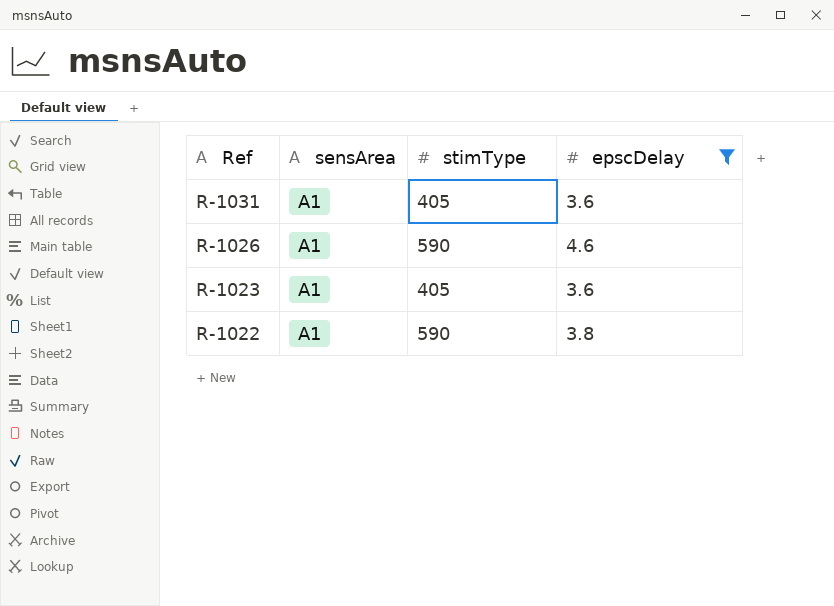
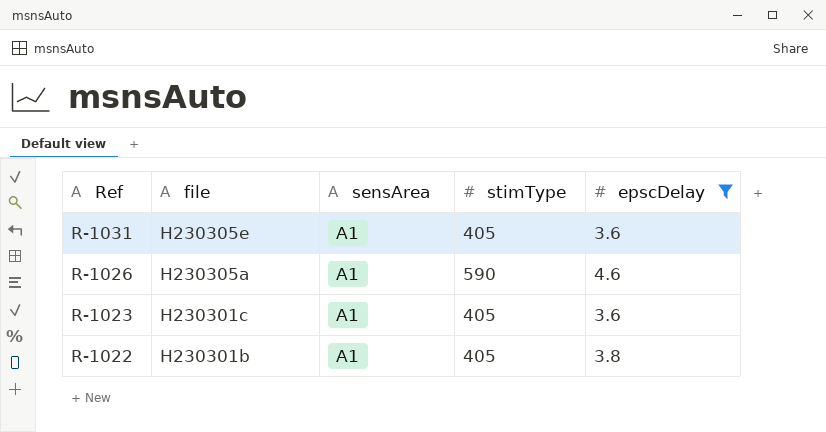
column file | position: none -> 2
R-1022 | stimType: 590 -> 405

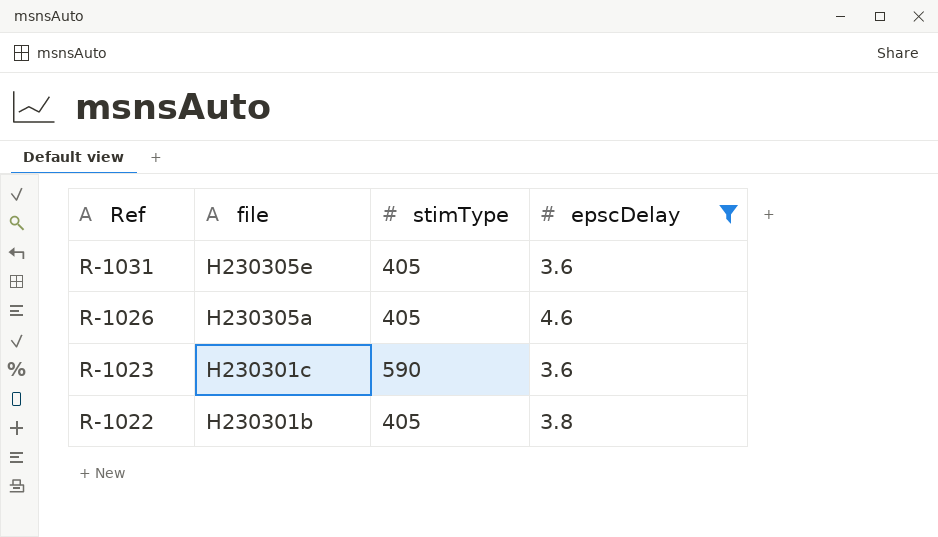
column sensArea | position: 3 -> none
R-1026 | stimType: 590 -> 405
R-1023 | stimType: 405 -> 590

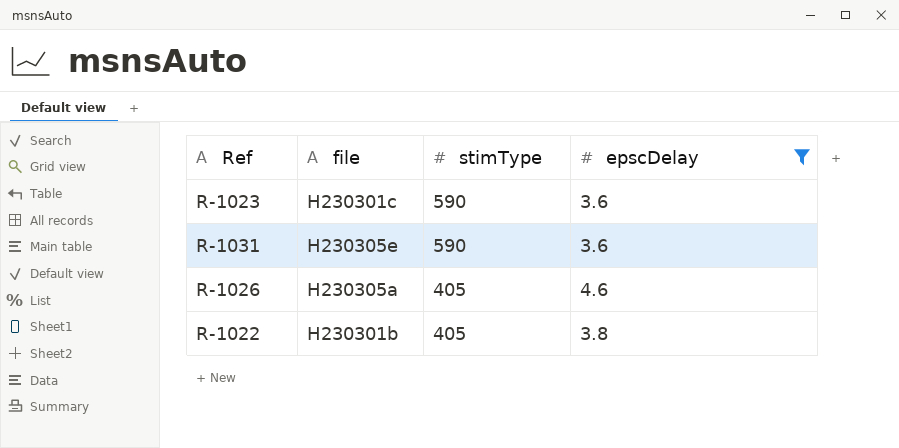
row order: Ref descending -> stimType descending
R-1031 | stimType: 405 -> 590

